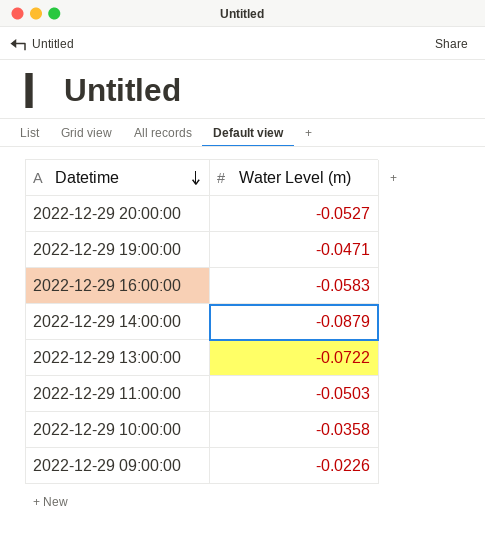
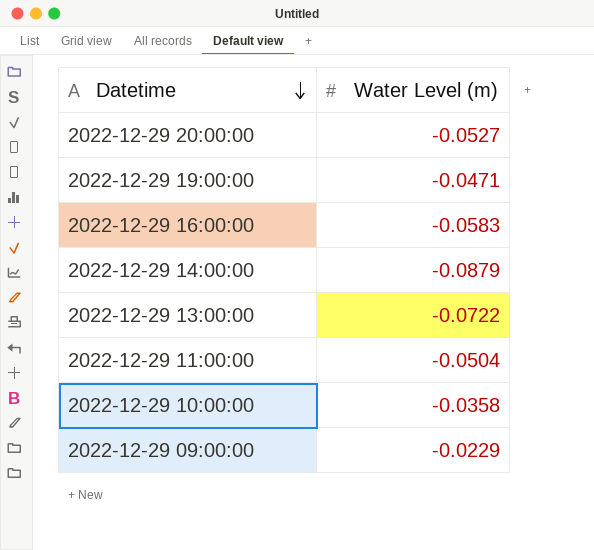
2022-12-29 11:00:00 | Water Level (m): -0.0503 -> -0.0504
2022-12-29 09:00:00 | Water Level (m): -0.0226 -> -0.0229

